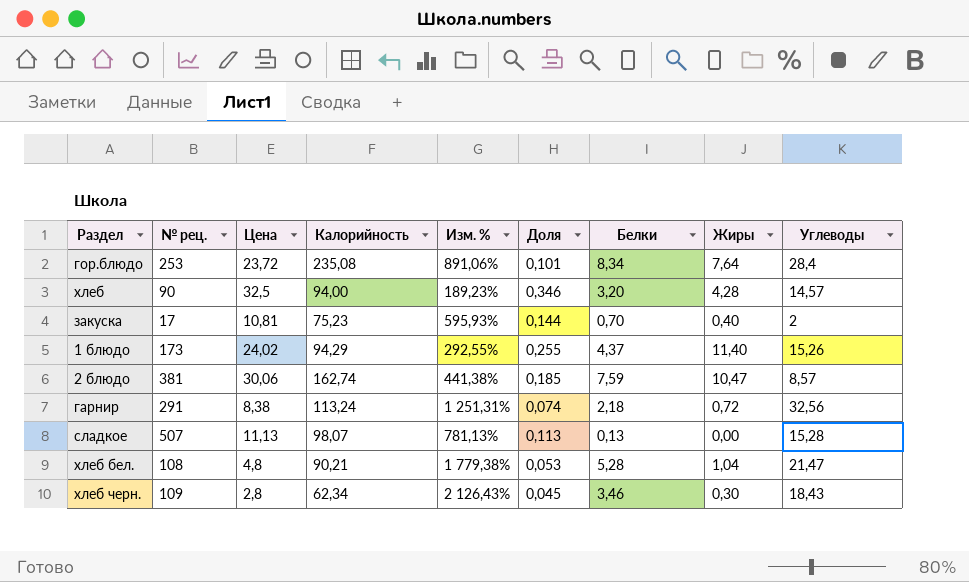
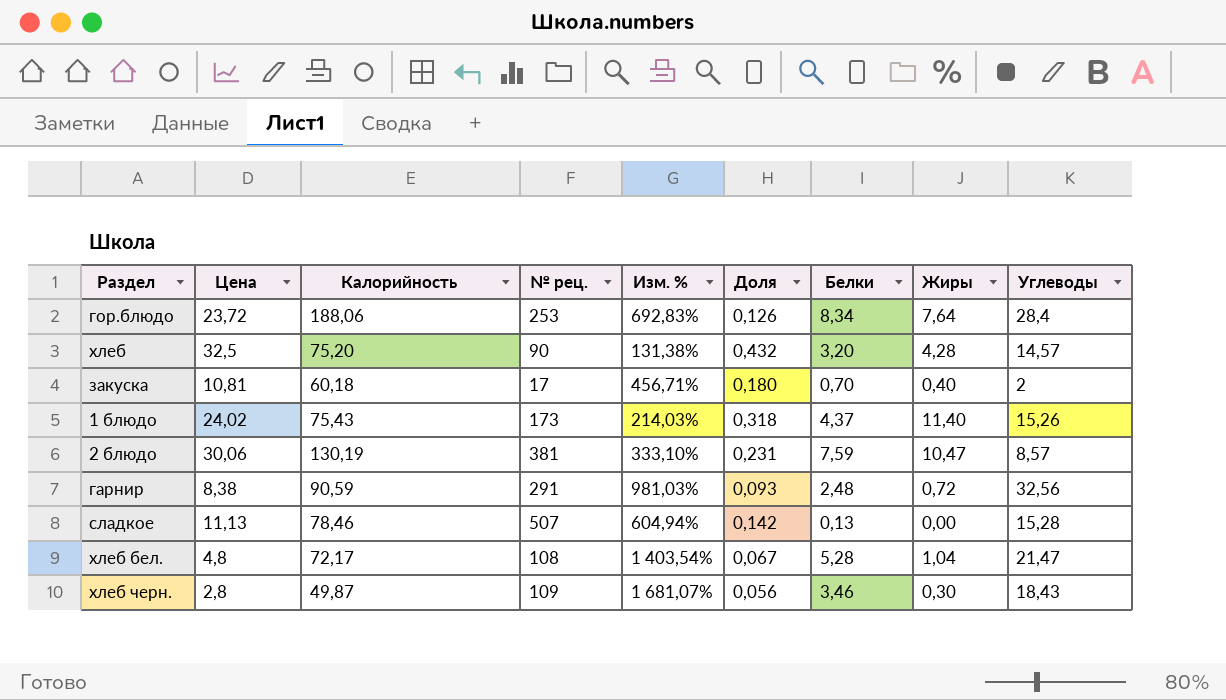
column № рец. | position: 2 -> 4
гор.блюдо | Калорийность: 235,08 -> 188,06
гор.блюдо | Изм. %: 891,06% -> 692,83%
гор.блюдо | Доля: 0,101 -> 0,126
хлеб | Калорийность: 94,00 -> 75,20
хлеб | Изм. %: 189,23% -> 131,38%
хлеб | Доля: 0,346 -> 0,432
закуска | Калорийность: 75,23 -> 60,18
закуска | Изм. %: 595,93% -> 456,71%
закуска | Доля: 0,144 -> 0,180
1 блюдо | Калорийность: 94,29 -> 75,43
1 блюдо | Изм. %: 292,55% -> 214,03%
1 блюдо | Доля: 0,255 -> 0,318
2 блюдо | Калорийность: 162,74 -> 130,19
2 блюдо | Изм. %: 441,38% -> 333,10%
2 блюдо | Доля: 0,185 -> 0,231
гарнир | Калорийность: 113,24 -> 90,59
гарнир | Изм. %: 1 251,31% -> 981,03%
гарнир | Доля: 0,074 -> 0,093
гарнир | Белки: 2,18 -> 2,48
сладкое | Калорийность: 98,07 -> 78,46
сладкое | Изм. %: 781,13% -> 604,94%
сладкое | Доля: 0,113 -> 0,142
хлеб бел. | Калорийность: 90,21 -> 72,17
хлеб бел. | Изм. %: 1 779,38% -> 1 403,54%
хлеб бел. | Доля: 0,053 -> 0,067
хлеб черн. | Калорийность: 62,34 -> 49,87
хлеб черн. | Изм. %: 2 126,43% -> 1 681,07%
хлеб черн. | Доля: 0,045 -> 0,056

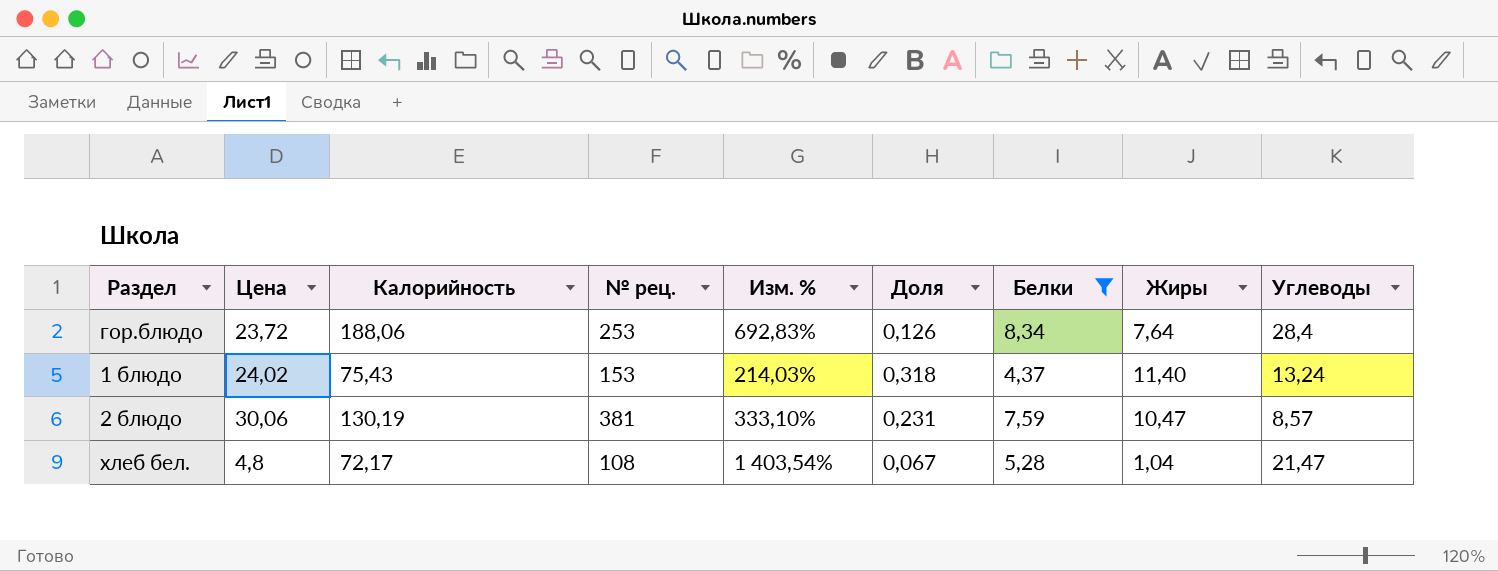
filter: none -> Белки >= 4,37
1 блюдо | № рец.: 173 -> 153
1 блюдо | Углеводы: 15,26 -> 13,24

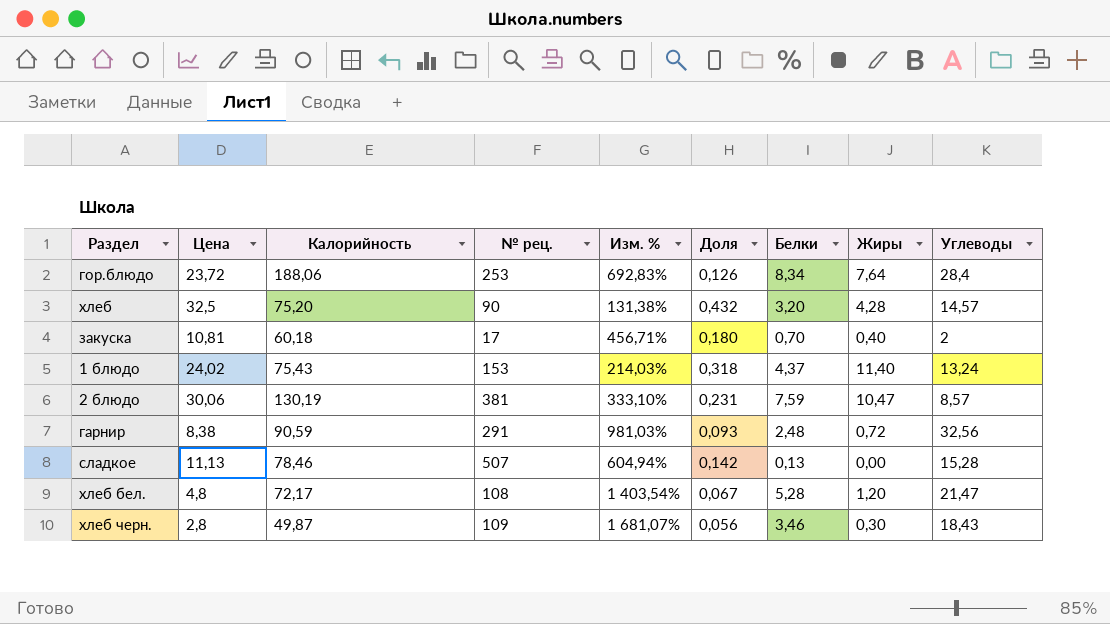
filter: Белки >= 4,37 -> none
хлеб бел. | Жиры: 1,04 -> 1,20

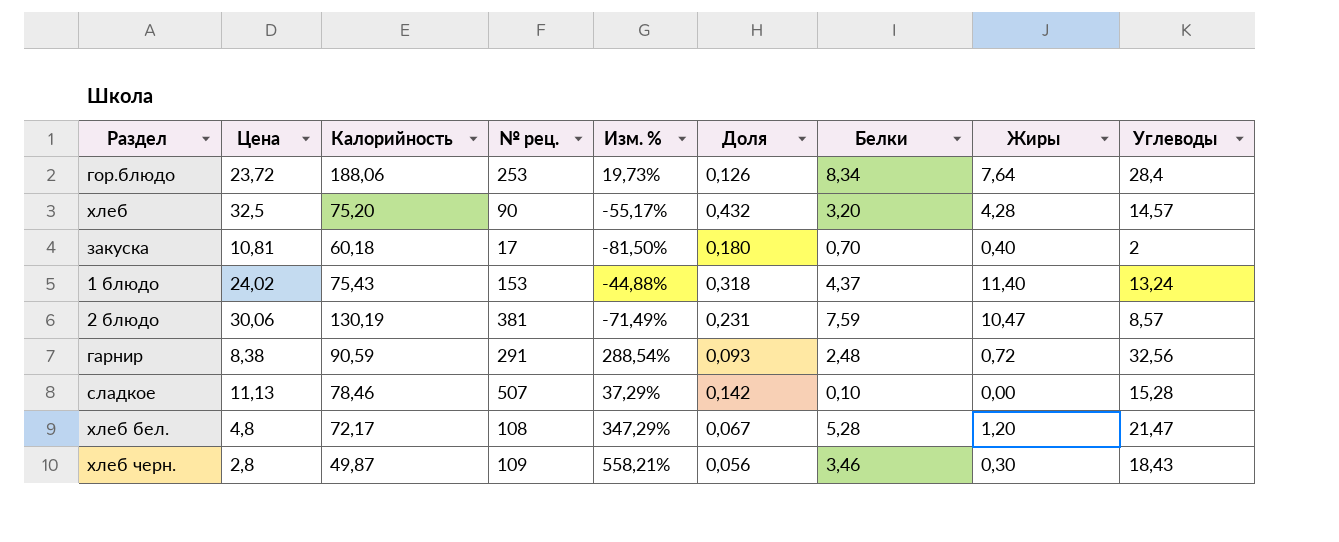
column Изм. % | formula: ([Калорийность] - [Цена]) / [Цена] -> ([Углеводы] - [Цена]) / [Цена]
сладкое | Белки: 0,13 -> 0,10

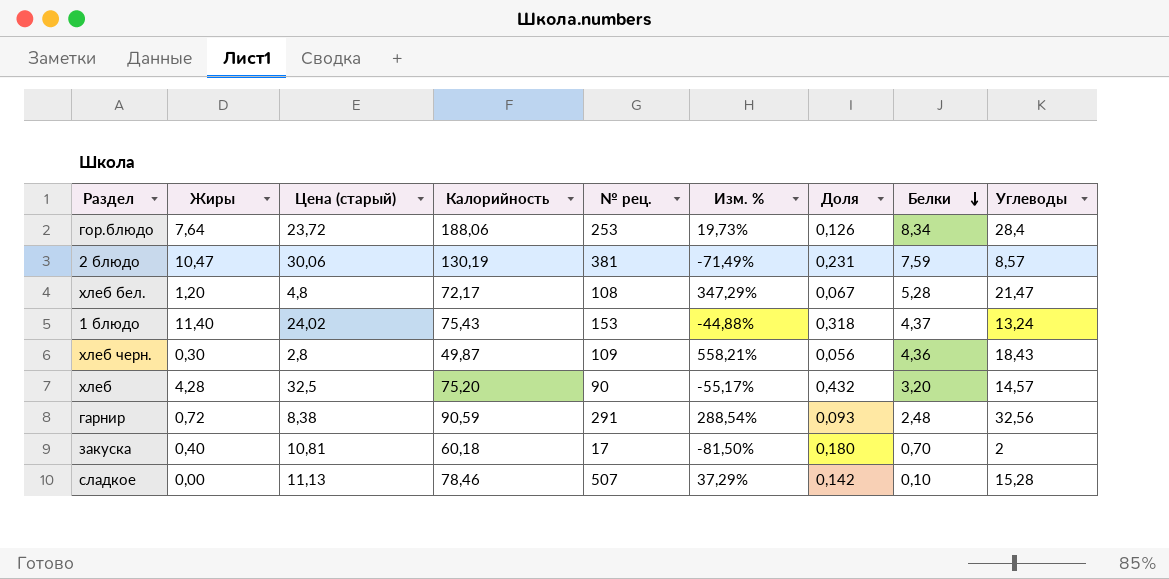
row order: none -> Белки descending
column Жиры | position: 8 -> 2
column name: Цена -> Цена (старый)
хлеб черн. | Белки: 3,46 -> 4,36

